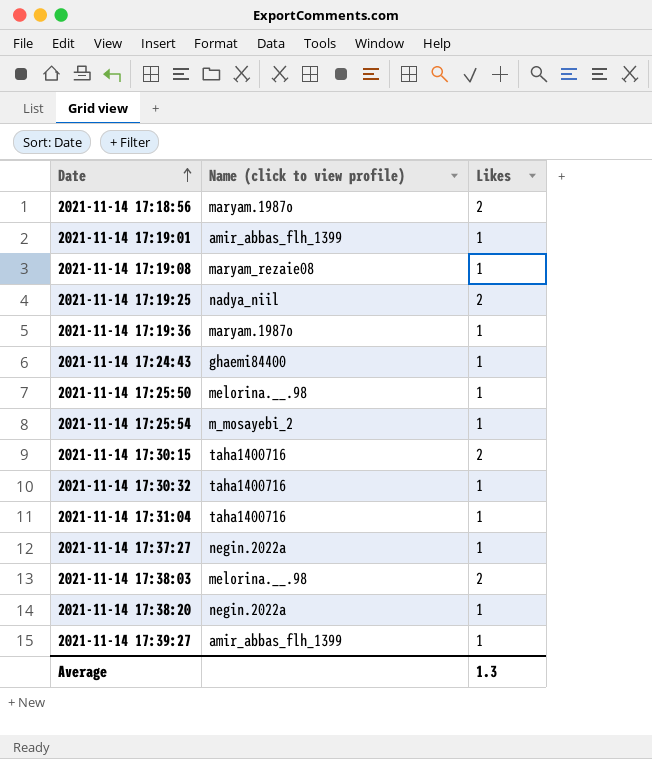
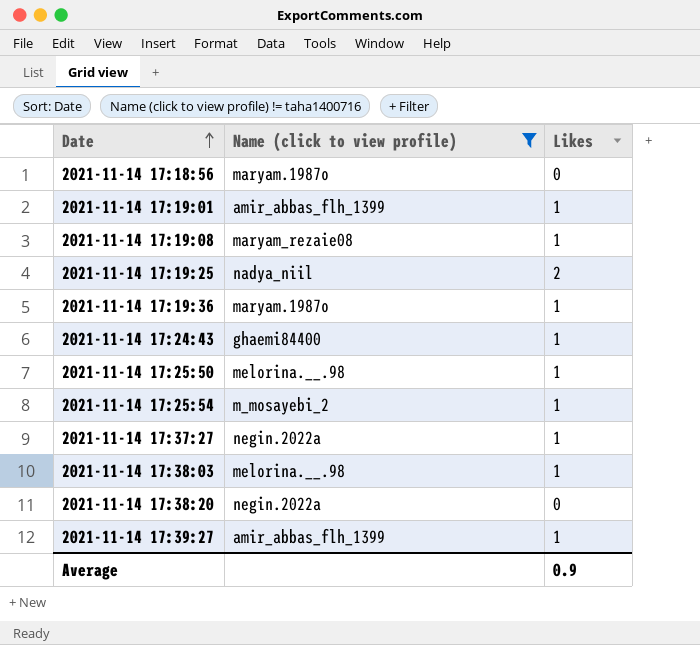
filter: none -> Name (click to view profile) != taha1400716
2021-11-14 17:18:56 | Likes: 2 -> 0
2021-11-14 17:38:03 | Likes: 2 -> 1
2021-11-14 17:38:20 | Likes: 1 -> 0
Average | Likes: 1.3 -> 0.9

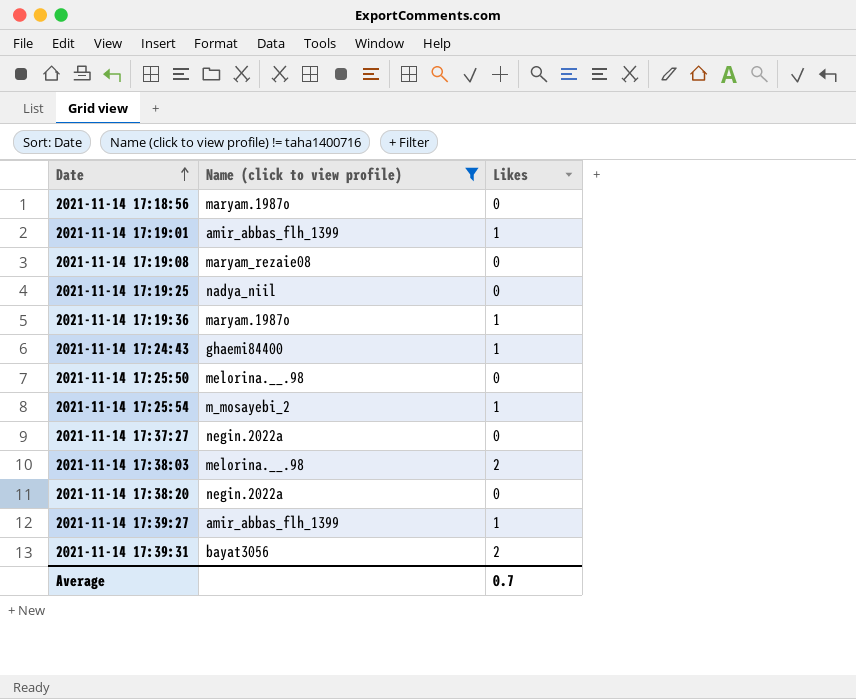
2021-11-14 17:19:08 | Likes: 1 -> 0
2021-11-14 17:19:25 | Likes: 2 -> 0
2021-11-14 17:25:50 | Likes: 1 -> 0
2021-11-14 17:37:27 | Likes: 1 -> 0
2021-11-14 17:38:03 | Likes: 1 -> 2
row 2021-11-14 17:39:31: none -> bayat3056 | 2
Average | Likes: 0.9 -> 0.7

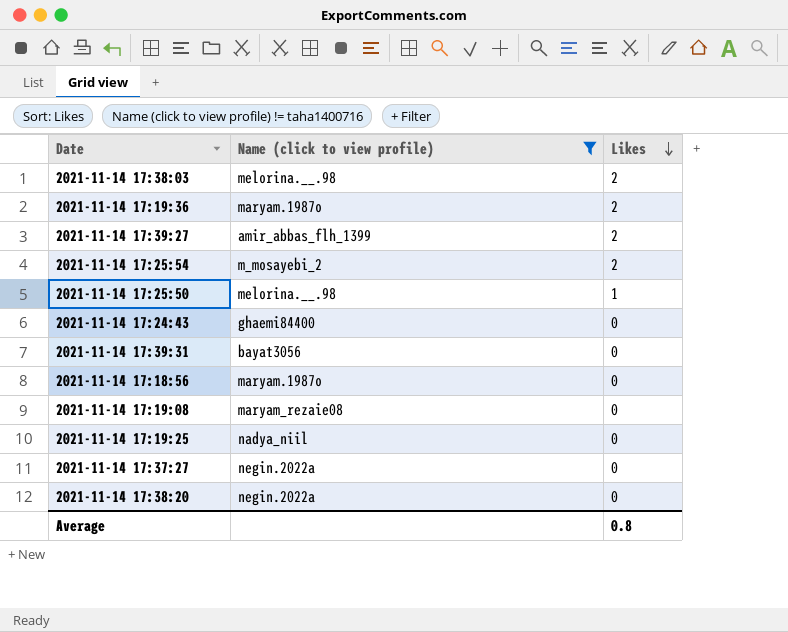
row order: Date ascending -> Likes descending
row 2021-11-14 17:19:01: amir_abbas_flh_1399 | 1 -> none
2021-11-14 17:19:36 | Likes: 1 -> 2
2021-11-14 17:39:27 | Likes: 1 -> 2
2021-11-14 17:25:54 | Likes: 1 -> 2
2021-11-14 17:25:50 | Likes: 0 -> 1
2021-11-14 17:24:43 | Likes: 1 -> 0
2021-11-14 17:39:31 | Likes: 2 -> 0
Average | Likes: 0.7 -> 0.8

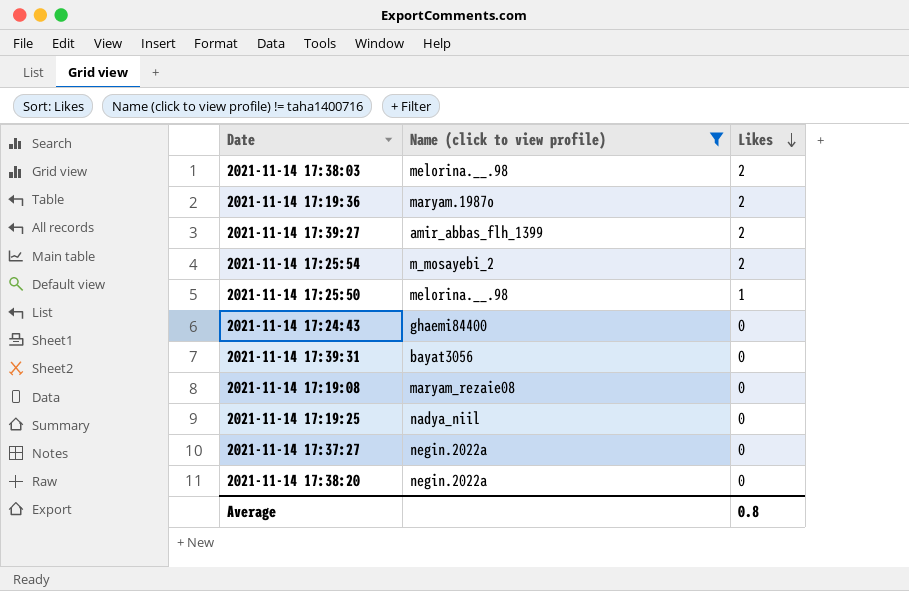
row 2021-11-14 17:18:56: maryam.1987o | 0 -> none

